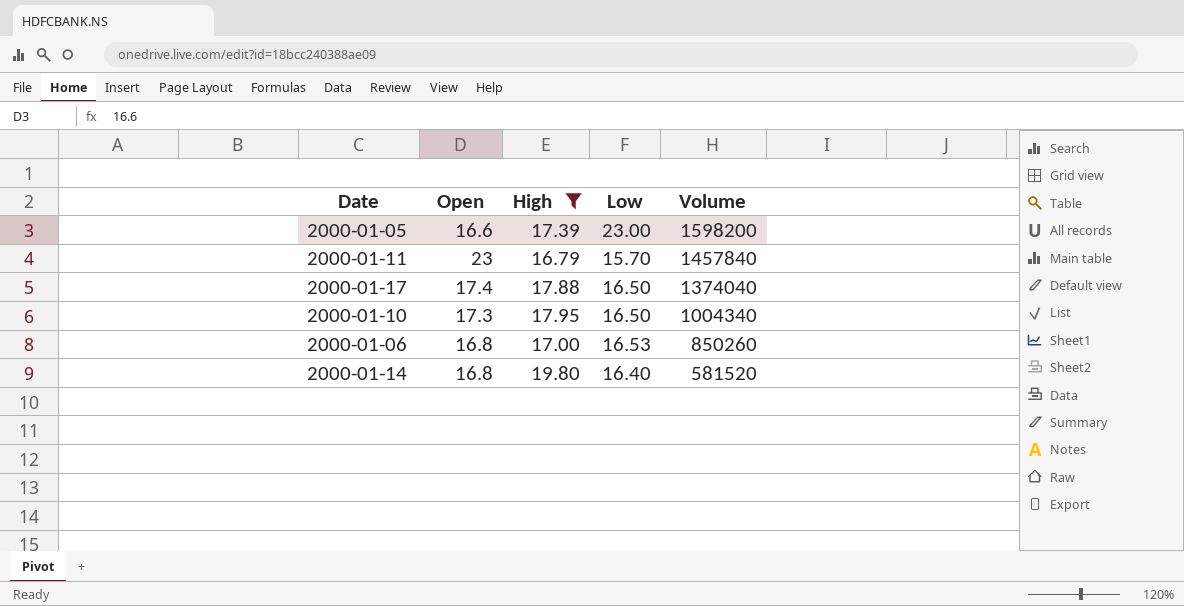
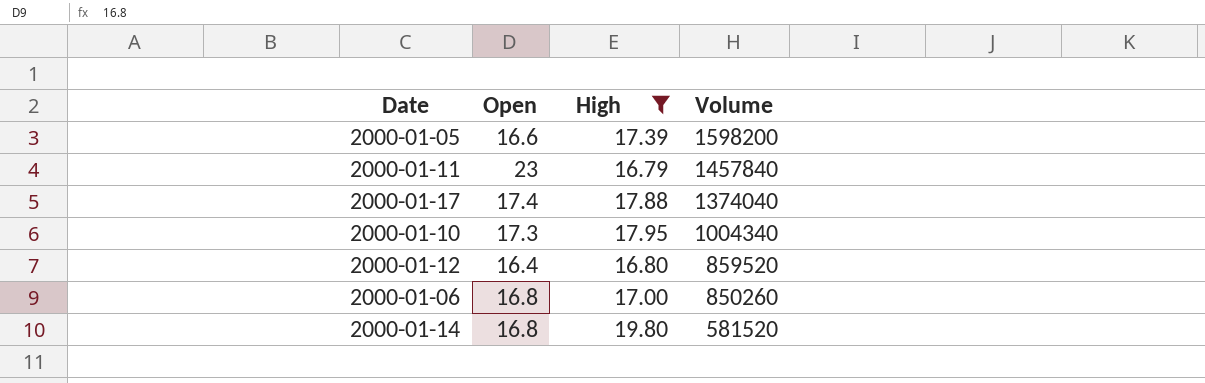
column Low | position: 4 -> none
row 2000-01-12: none -> 16.4 | 16.80 | 859520

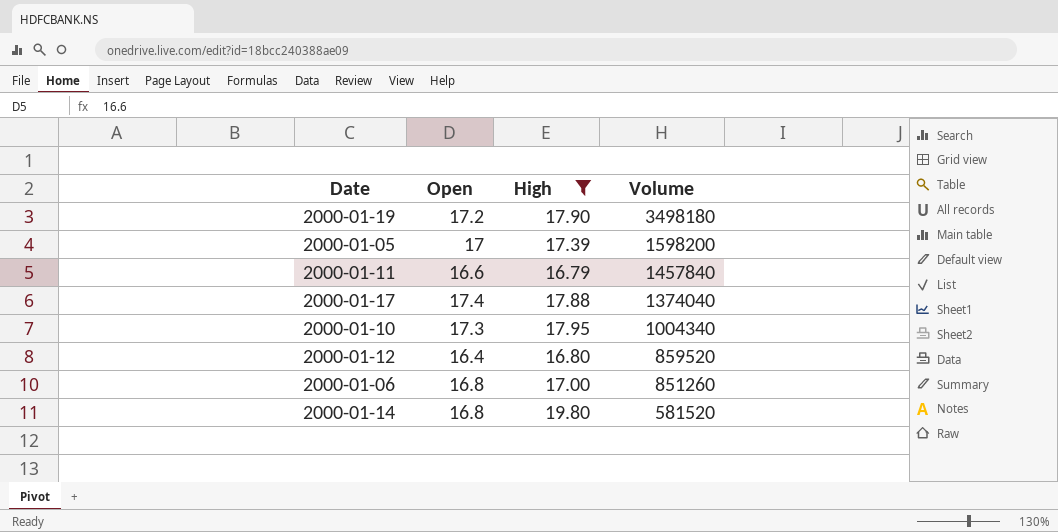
row 2000-01-19: none -> 17.2 | 17.90 | 3498180
2000-01-05 | Open: 16.6 -> 17
2000-01-11 | Open: 23 -> 16.6
2000-01-06 | Volume: 850260 -> 851260

